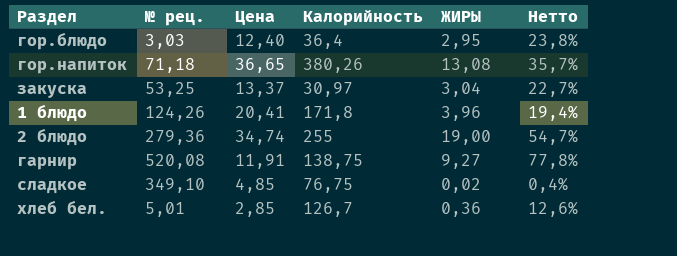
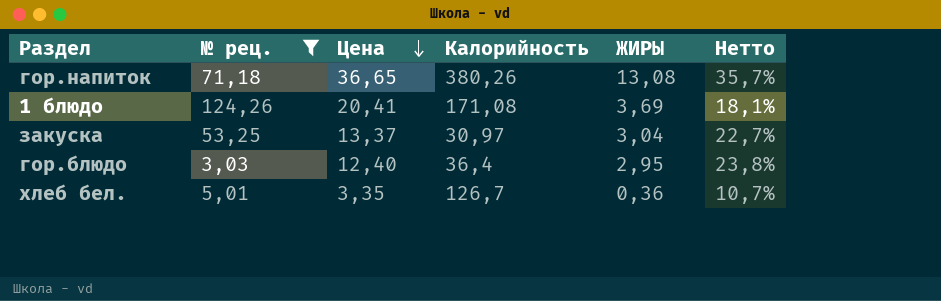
filter: none -> № рец. <= 124,26
row order: none -> Цена descending
1 блюдо | Калорийность: 171,8 -> 171,08
1 блюдо | ЖИРЫ: 3,96 -> 3,69
1 блюдо | Нетто: 19,4% -> 18,1%
хлеб бел. | Цена: 2,85 -> 3,35
хлеб бел. | Нетто: 12,6% -> 10,7%

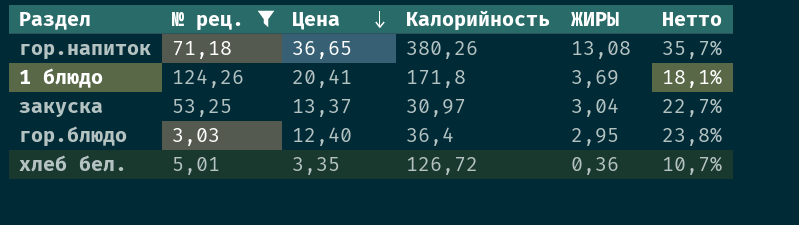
1 блюдо | Калорийность: 171,08 -> 171,8
хлеб бел. | Калорийность: 126,7 -> 126,72

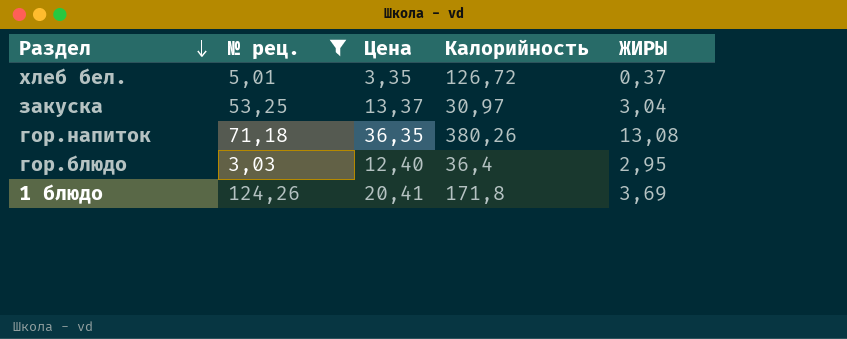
row order: Цена descending -> Раздел descending
column Нетто | formula: [ЖИРЫ] / [Цена] -> none
хлеб бел. | ЖИРЫ: 0,36 -> 0,37
гор.напиток | Цена: 36,65 -> 36,35

